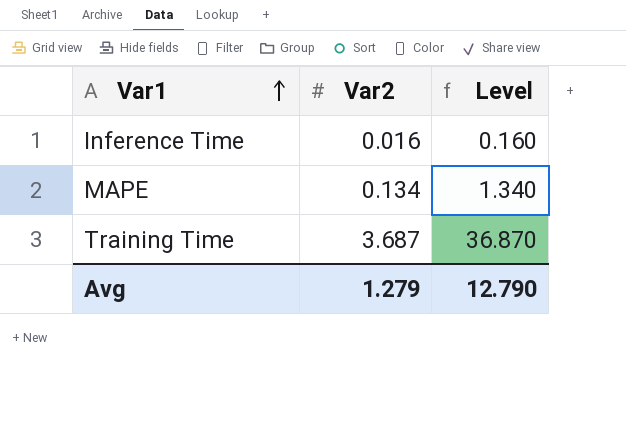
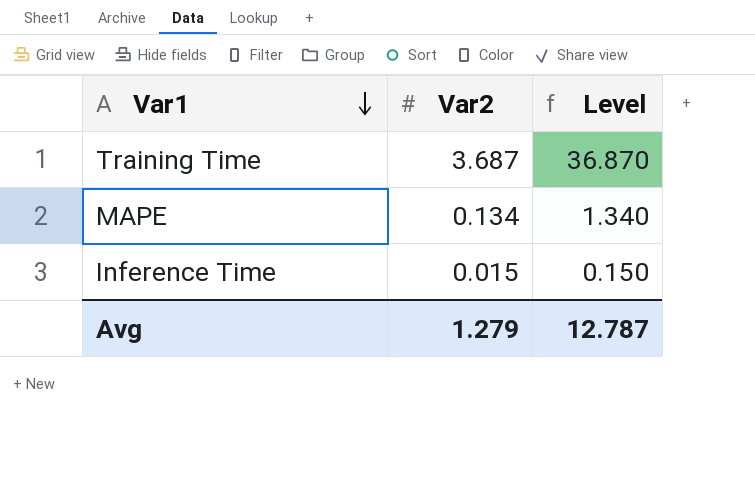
row order: Var1 ascending -> Var1 descending
Inference Time | Var2: 0.016 -> 0.015
Inference Time | Level: 0.160 -> 0.150
Avg | Level: 12.790 -> 12.787

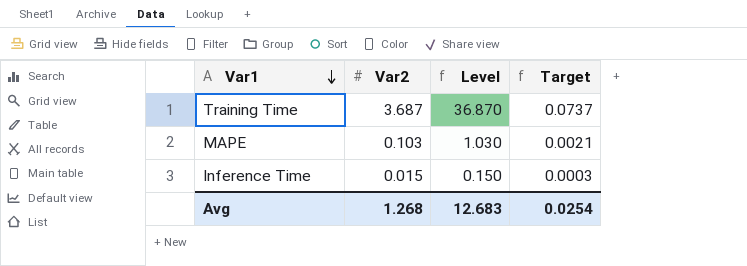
column Target | formula: none -> [Var2] * 0.02
MAPE | Var2: 0.134 -> 0.103
MAPE | Level: 1.340 -> 1.030
Avg | Var2: 1.279 -> 1.268
Avg | Level: 12.787 -> 12.683

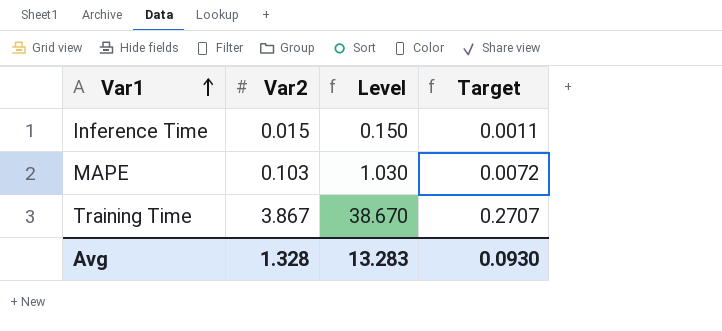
row order: Var1 descending -> Var1 ascending
column Target | formula: [Var2] * 0.02 -> [Var2] * 0.07
Training Time | Var2: 3.687 -> 3.867
Training Time | Level: 36.870 -> 38.670
Avg | Var2: 1.268 -> 1.328
Avg | Level: 12.683 -> 13.283
Avg | Target: 0.0254 -> 0.0930

